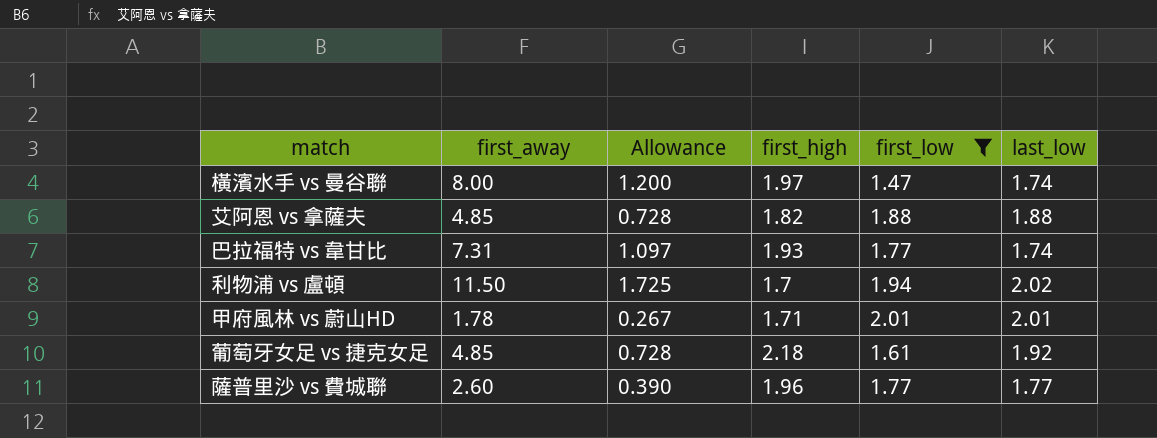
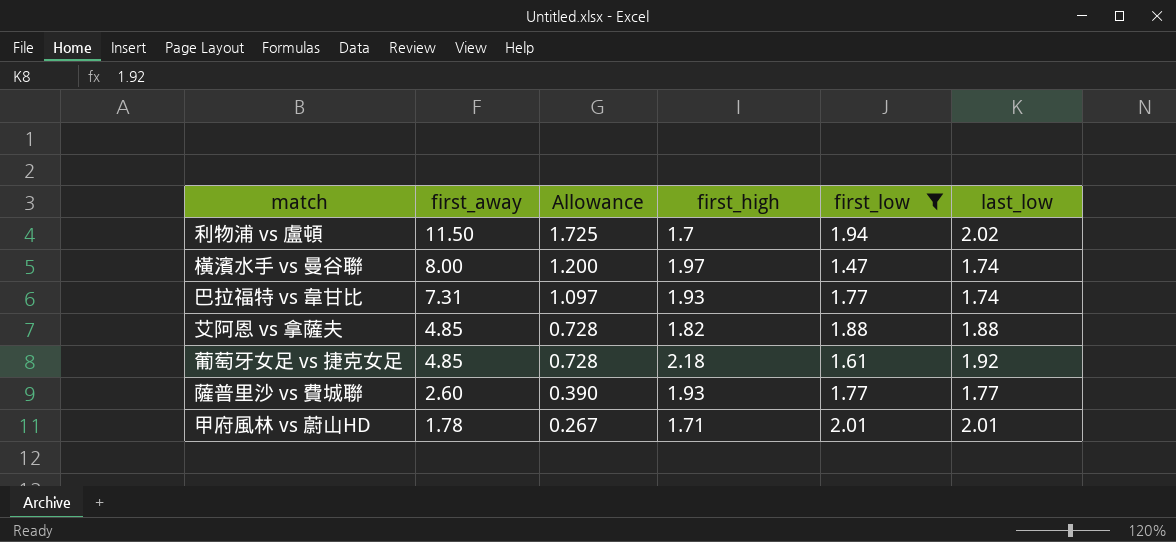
row order: none -> first_away descending
薩普里沙 vs 費城聯 | first_high: 1.96 -> 1.93

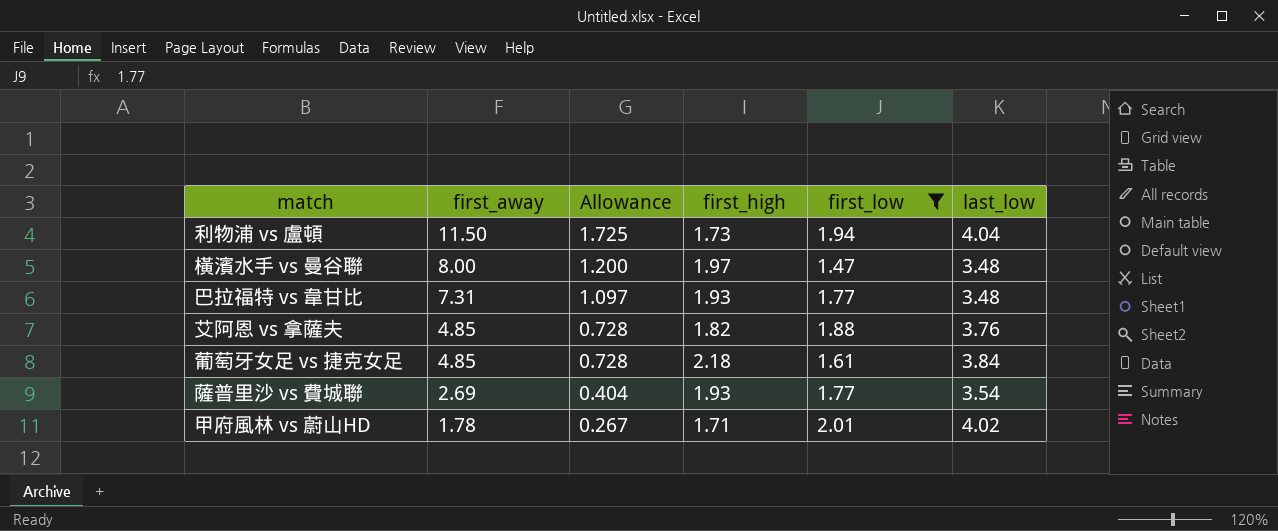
利物浦 vs 盧頓 | first_high: 1.7 -> 1.73
利物浦 vs 盧頓 | last_low: 2.02 -> 4.04
橫濱水手 vs 曼谷聯 | last_low: 1.74 -> 3.48
巴拉福特 vs 韋甘比 | last_low: 1.74 -> 3.48
艾阿恩 vs 拿薩夫 | last_low: 1.88 -> 3.76
葡萄牙女足 vs 捷克女足 | last_low: 1.92 -> 3.84
薩普里沙 vs 費城聯 | first_away: 2.60 -> 2.69
薩普里沙 vs 費城聯 | Allowance: 0.390 -> 0.404
薩普里沙 vs 費城聯 | last_low: 1.77 -> 3.54
甲府風林 vs 蔚山HD | last_low: 2.01 -> 4.02

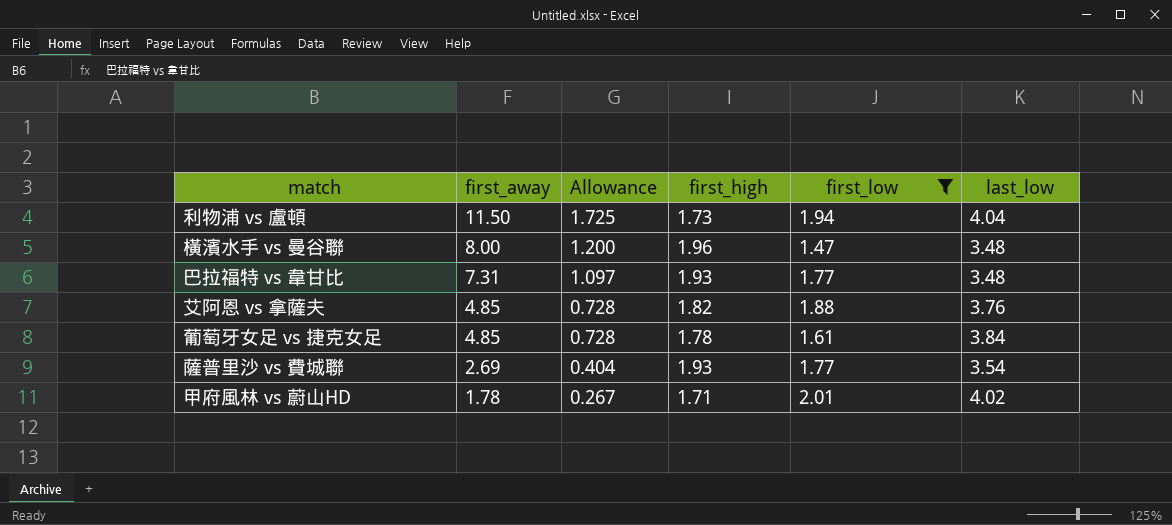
橫濱水手 vs 曼谷聯 | first_high: 1.97 -> 1.96
葡萄牙女足 vs 捷克女足 | first_high: 2.18 -> 1.78

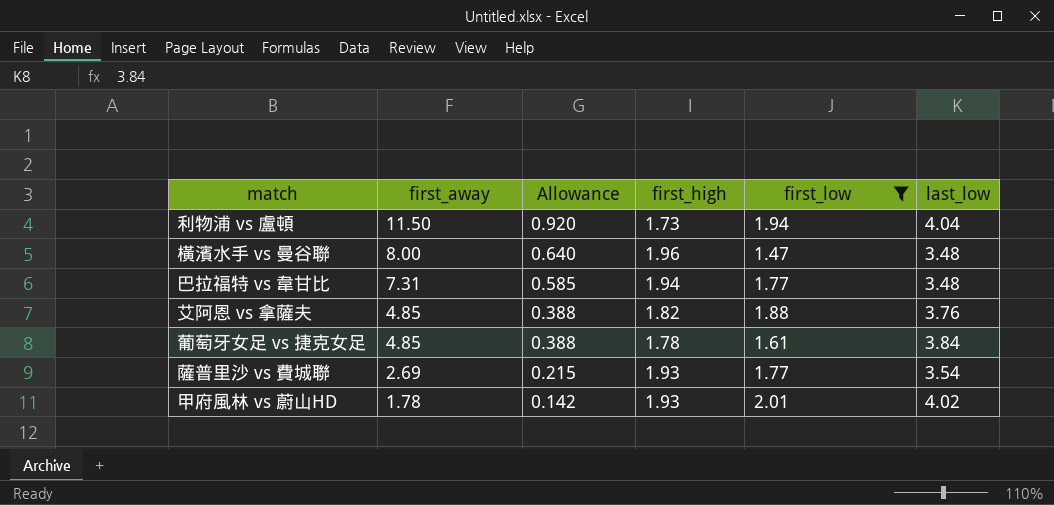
column Allowance | formula: [first_away] * 0.15 -> [first_away] * 0.08
巴拉福特 vs 韋甘比 | first_high: 1.93 -> 1.94
甲府風林 vs 蔚山HD | first_high: 1.71 -> 1.93

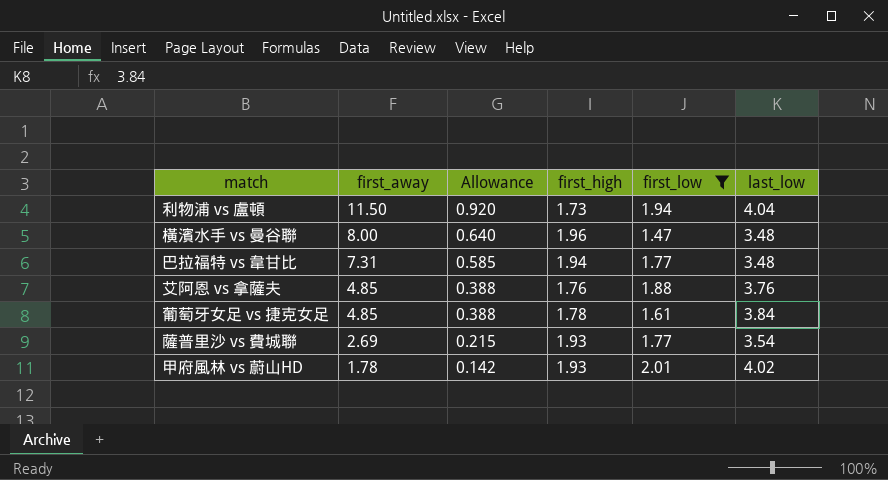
艾阿恩 vs 拿薩夫 | first_high: 1.82 -> 1.76

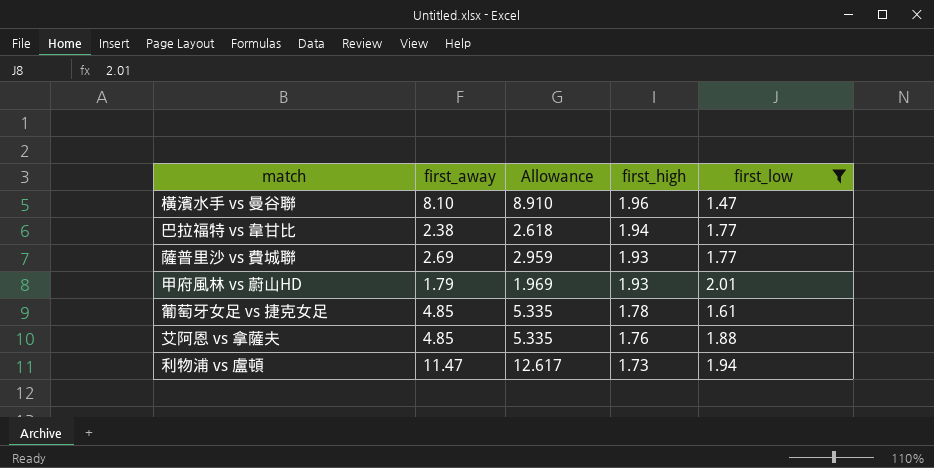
row order: first_away descending -> first_high descending
column last_low | position: 6 -> none
column Allowance | formula: [first_away] * 0.08 -> [first_away] * 1.1
橫濱水手 vs 曼谷聯 | first_away: 8.00 -> 8.10
巴拉福特 vs 韋甘比 | first_away: 7.31 -> 2.38
甲府風林 vs 蔚山HD | first_away: 1.78 -> 1.79
利物浦 vs 盧頓 | first_away: 11.50 -> 11.47

